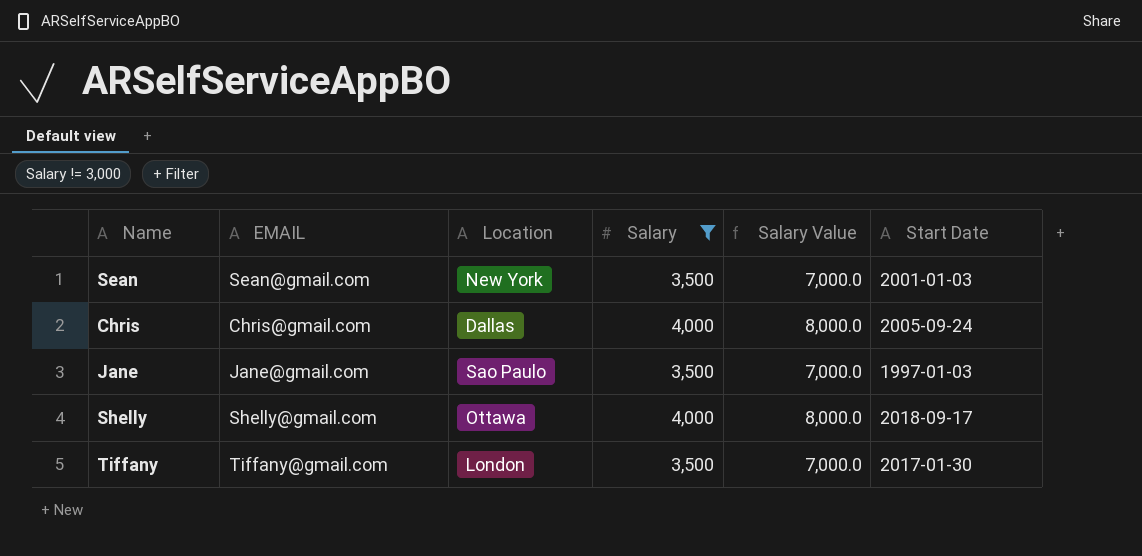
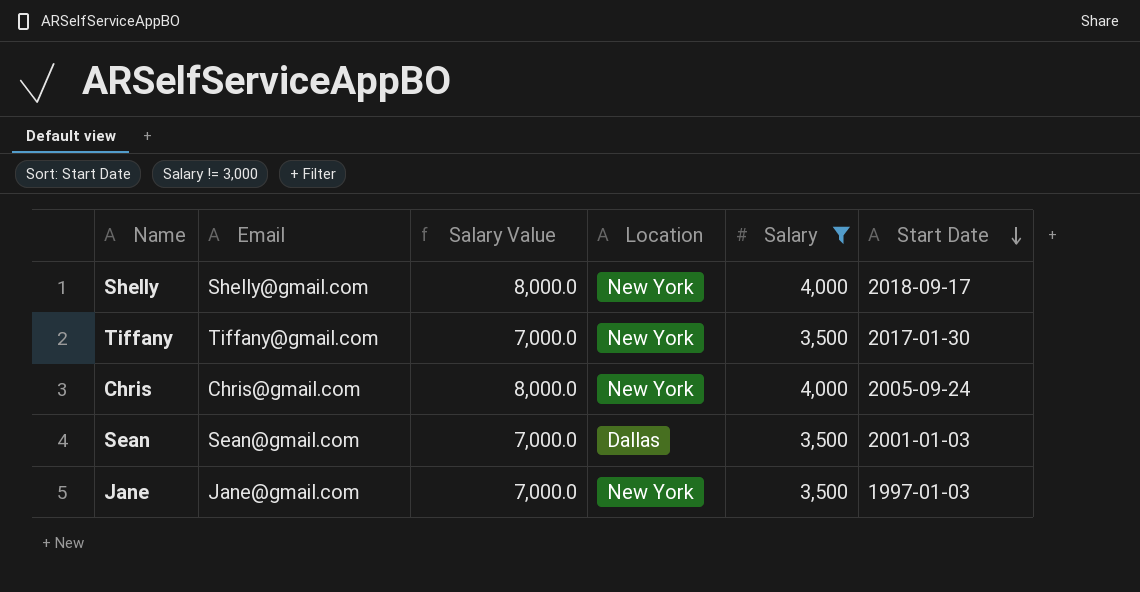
row order: none -> Start Date descending
column name: EMAIL -> Email
column Salary Value | position: 5 -> 3
Shelly | Location: Ottawa -> New York
Tiffany | Location: London -> New York
Chris | Location: Dallas -> New York
Sean | Location: New York -> Dallas
Jane | Location: Sao Paulo -> New York

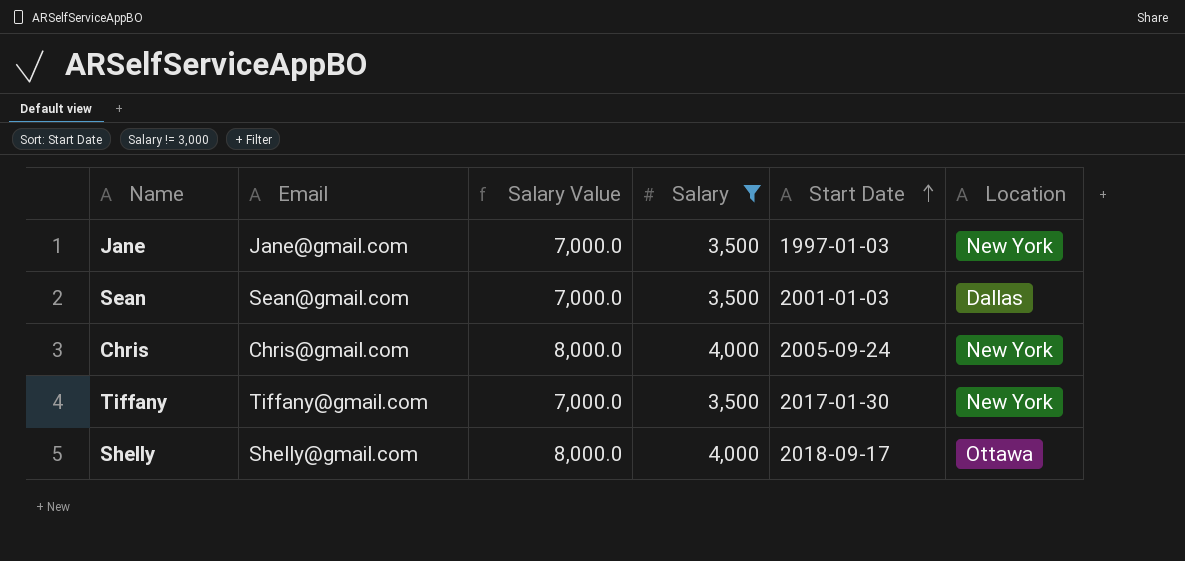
row order: Start Date descending -> Start Date ascending
column Location | position: 4 -> 6
Shelly | Location: New York -> Ottawa

